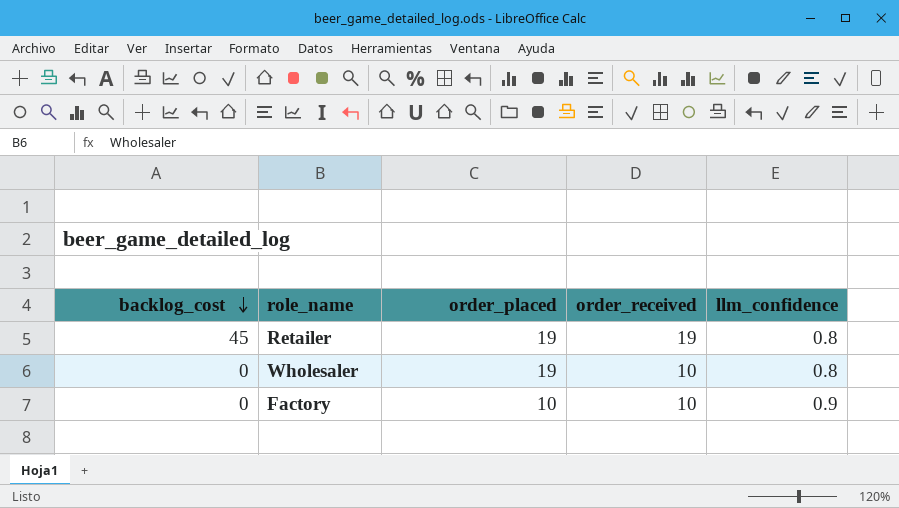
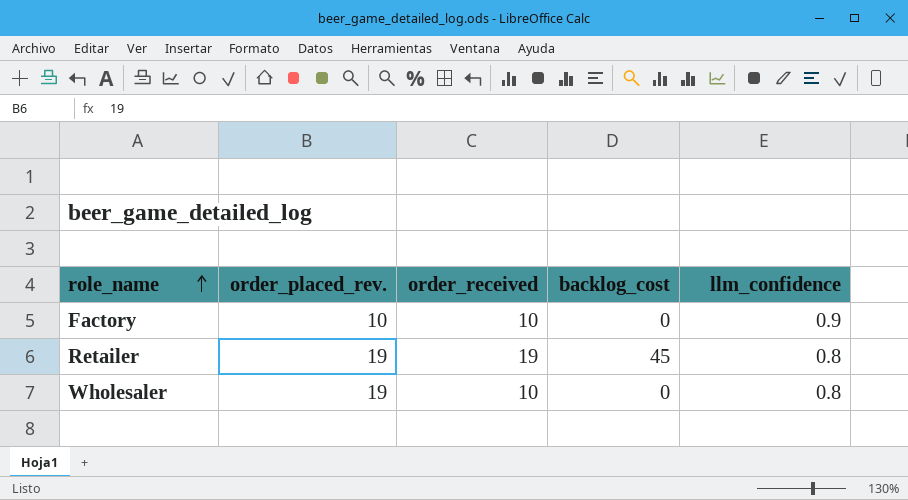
row order: backlog_cost descending -> role_name ascending
column name: order_placed -> order_placed_rev.
column backlog_cost | position: 1 -> 4

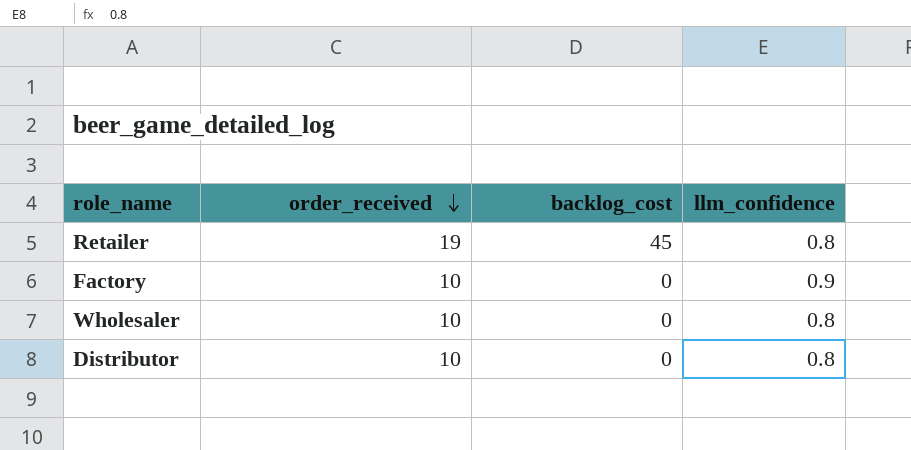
row order: role_name ascending -> order_received descending
column order_placed_rev. | position: 2 -> none
row Distributor: none -> 10 | 0 | 0.8

